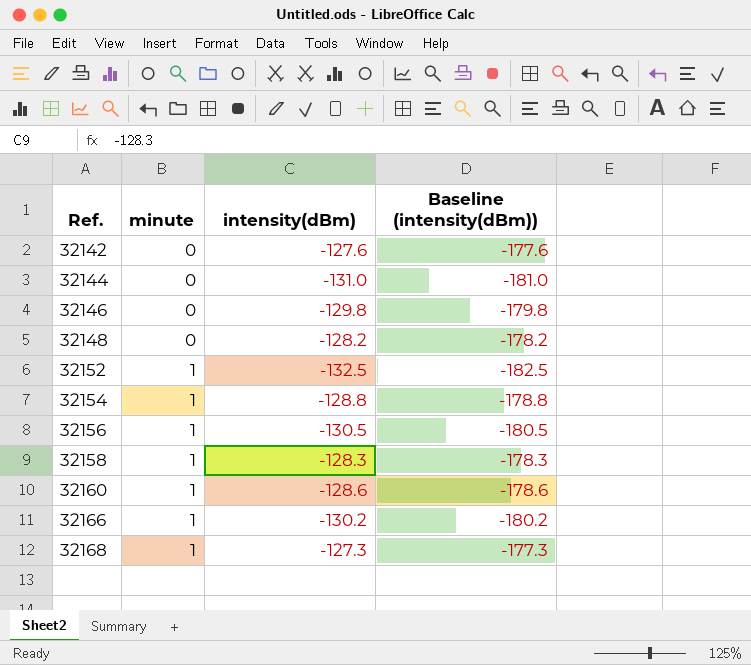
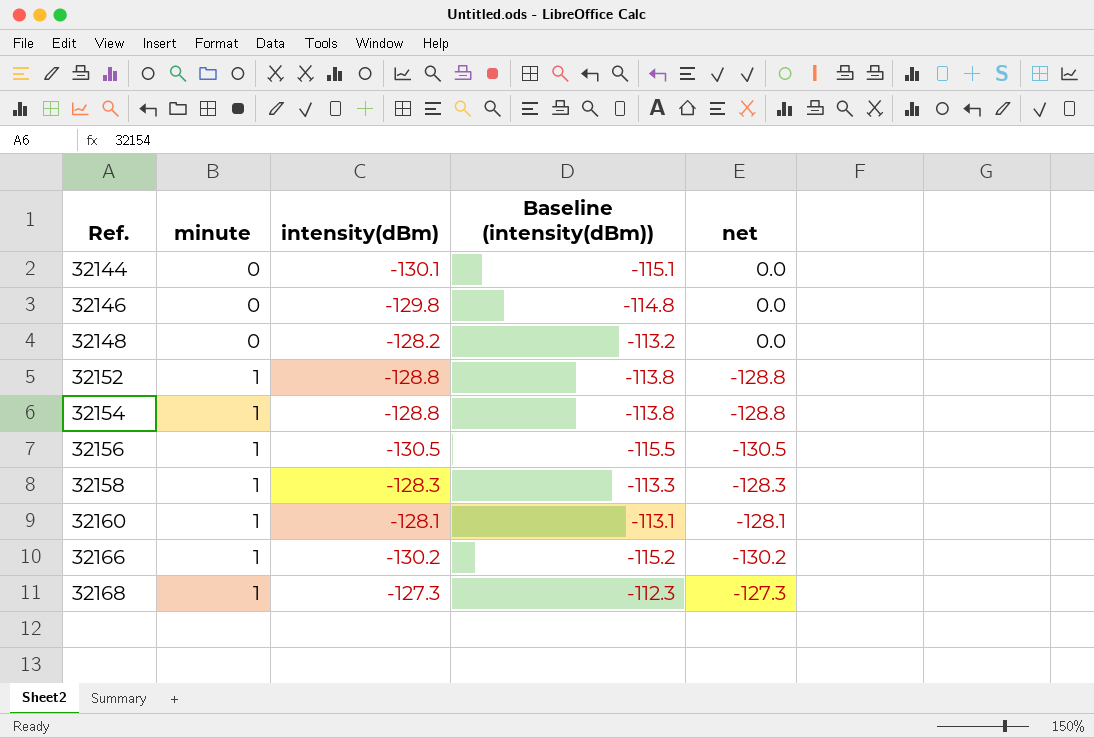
column Baseline (intensity(dBm)) | formula: [intensity(dBm)] - 50 -> [intensity(dBm)] + 15
column net | formula: none -> [minute] * [intensity(dBm)]
row 32142: 0 | -127.6 | -177.6 -> none
32144 | intensity(dBm): -131.0 -> -130.1
32152 | intensity(dBm): -132.5 -> -128.8
32160 | intensity(dBm): -128.6 -> -128.1

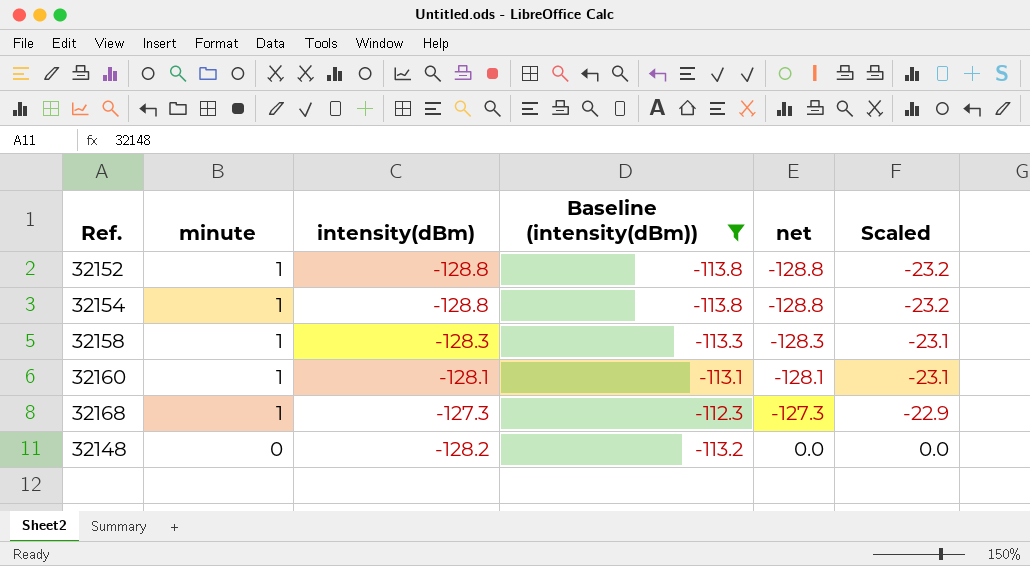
filter: none -> Baseline (intensity(dBm)) >= -113.8
row order: Ref. ascending -> minute descending
column Scaled | formula: none -> [net] * 0.18

